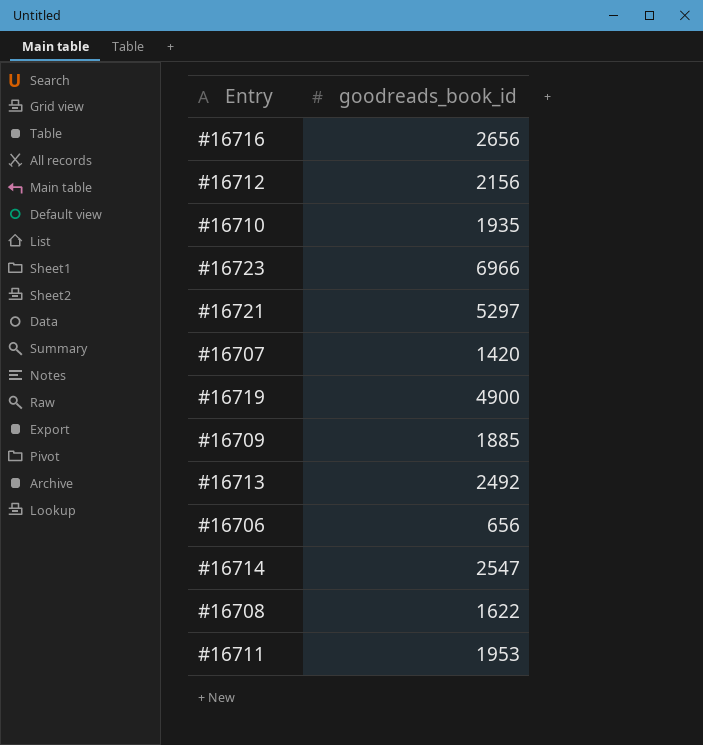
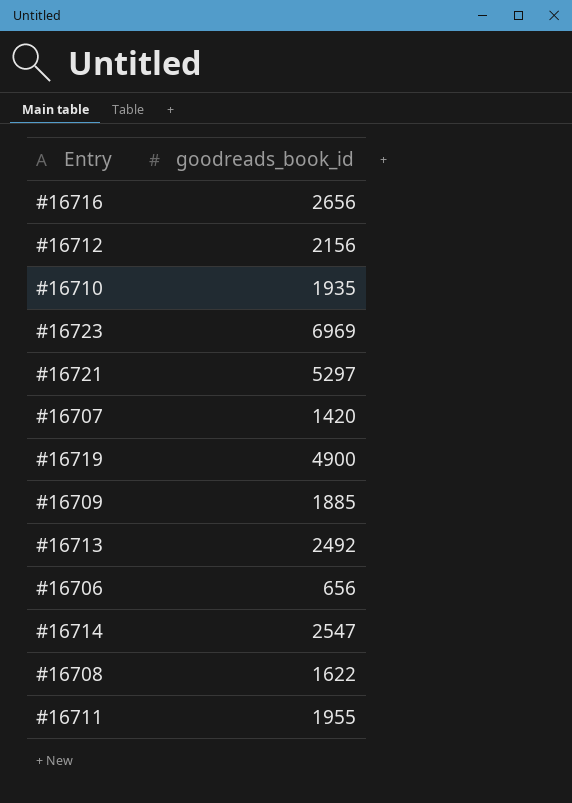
#16723 | goodreads_book_id: 6966 -> 6969
#16711 | goodreads_book_id: 1953 -> 1955

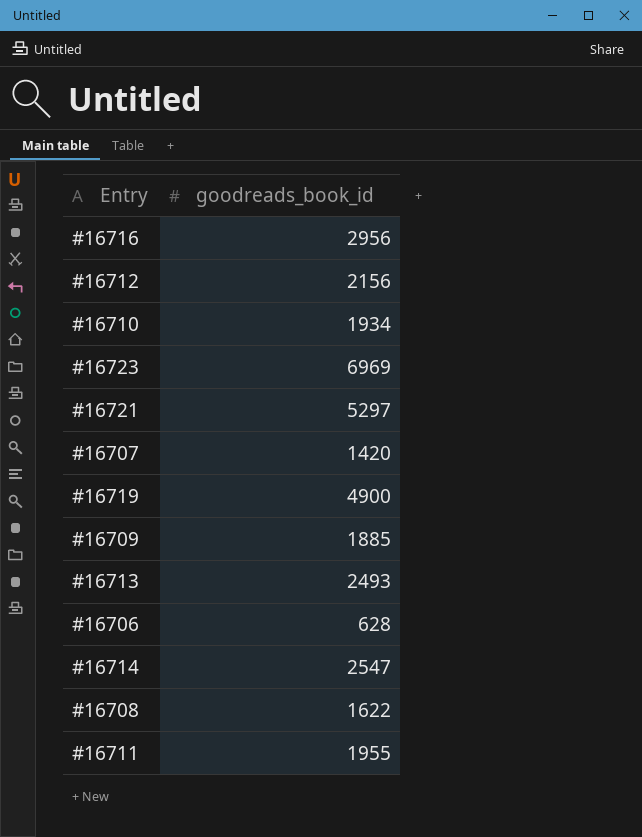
#16716 | goodreads_book_id: 2656 -> 2956
#16710 | goodreads_book_id: 1935 -> 1934
#16713 | goodreads_book_id: 2492 -> 2493
#16706 | goodreads_book_id: 656 -> 628

